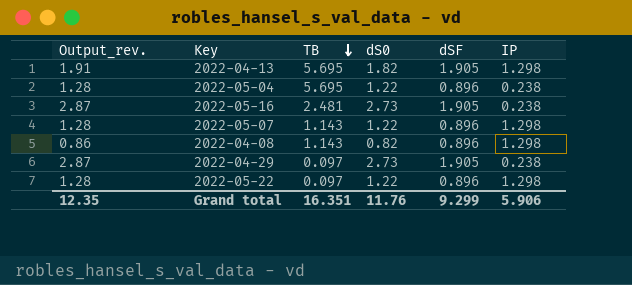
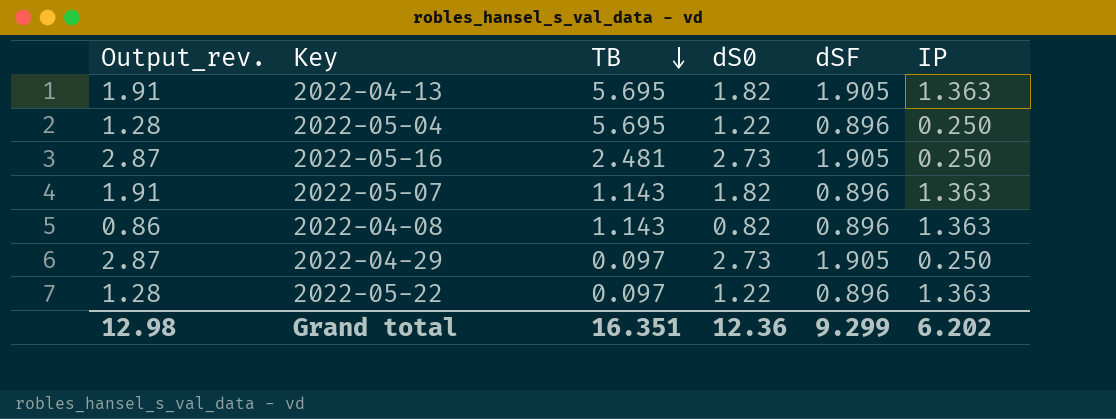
2022-04-13 | IP: 1.298 -> 1.363
2022-05-04 | IP: 0.238 -> 0.250
2022-05-16 | IP: 0.238 -> 0.250
2022-05-07 | Output_rev.: 1.28 -> 1.91
2022-05-07 | dS0: 1.22 -> 1.82
2022-05-07 | IP: 1.298 -> 1.363
2022-04-08 | IP: 1.298 -> 1.363
2022-04-29 | IP: 0.238 -> 0.250
2022-05-22 | IP: 1.298 -> 1.363
Grand total | Output_rev.: 12.35 -> 12.98
Grand total | dS0: 11.76 -> 12.36
Grand total | IP: 5.906 -> 6.202

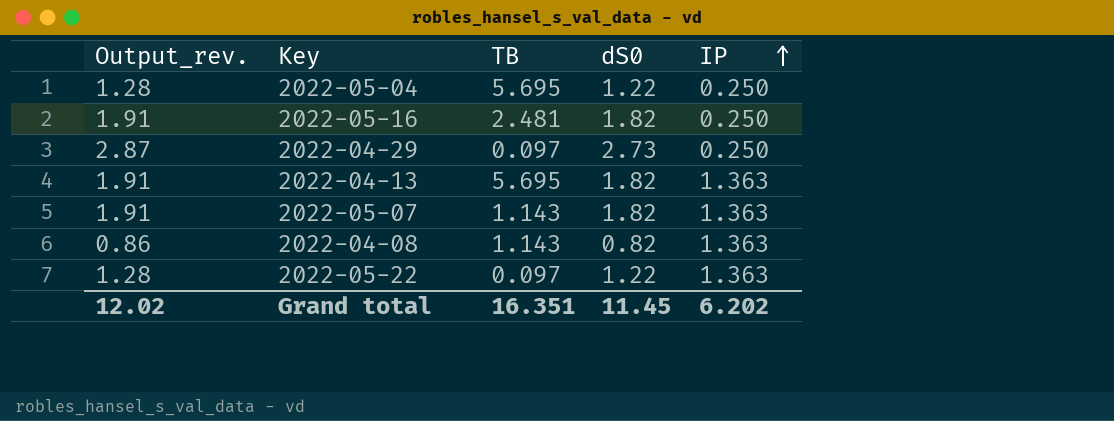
row order: TB descending -> IP ascending
column dSF | position: 5 -> none
2022-05-16 | Output_rev.: 2.87 -> 1.91
2022-05-16 | dS0: 2.73 -> 1.82
Grand total | Output_rev.: 12.98 -> 12.02
Grand total | dS0: 12.36 -> 11.45

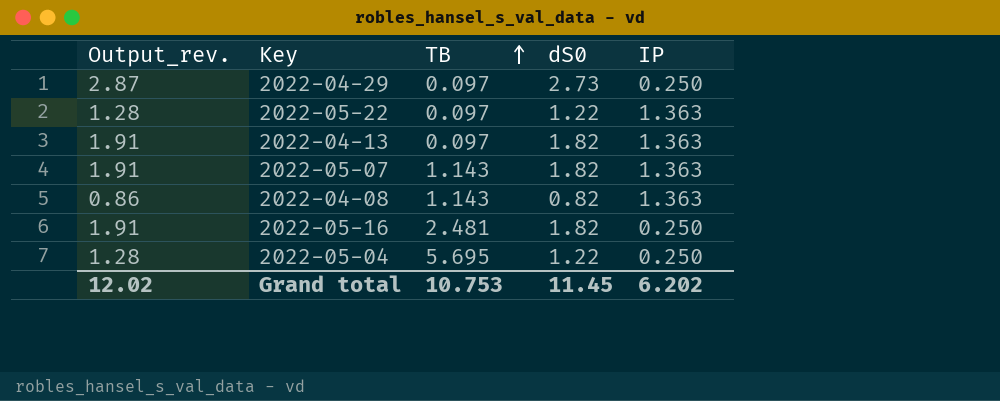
row order: IP ascending -> TB ascending
2022-04-13 | TB: 5.695 -> 0.097
Grand total | TB: 16.351 -> 10.753

